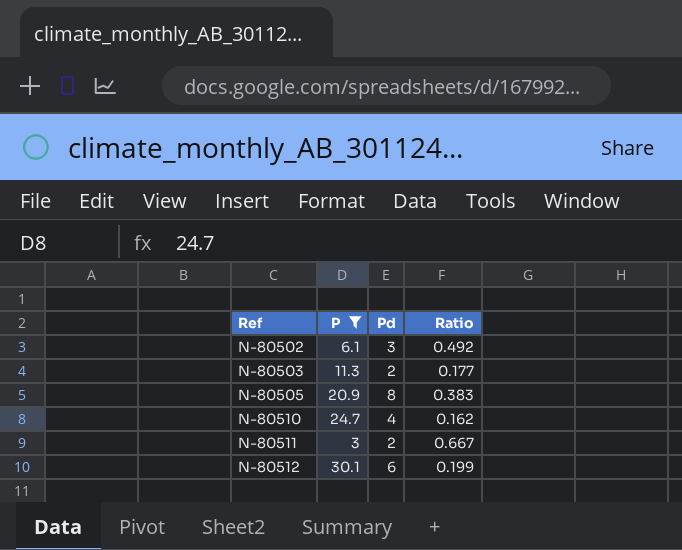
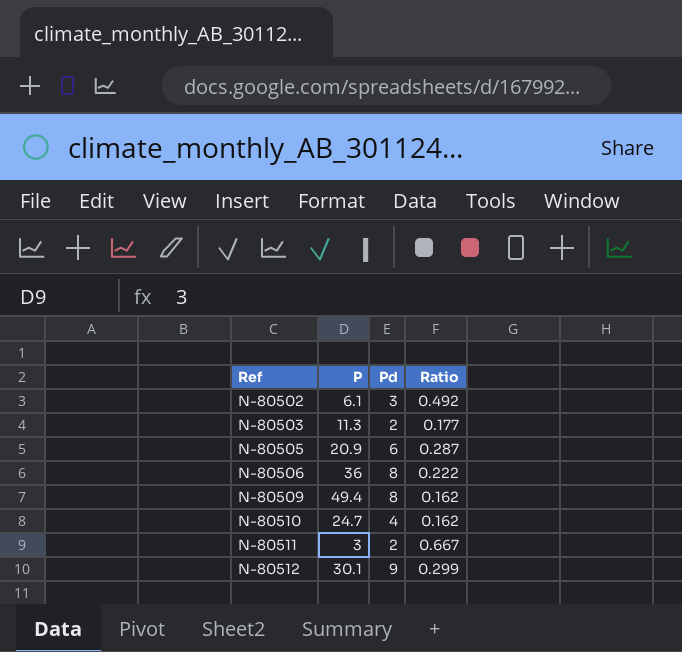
filter: P <= 30.1 -> none
N-80505 | Pd: 8 -> 6
N-80505 | Ratio: 0.383 -> 0.287
N-80512 | Pd: 6 -> 9
N-80512 | Ratio: 0.199 -> 0.299

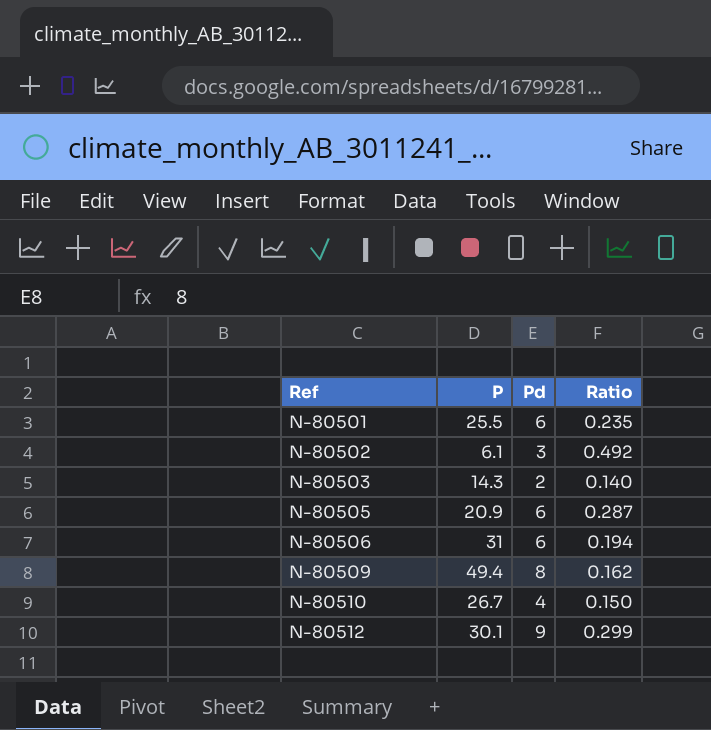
row N-80511: 3 | 2 | 0.667 -> none
row N-80501: none -> 25.5 | 6 | 0.235
N-80503 | P: 11.3 -> 14.3
N-80503 | Ratio: 0.177 -> 0.140
N-80506 | P: 36 -> 31
N-80506 | Pd: 8 -> 6
N-80506 | Ratio: 0.222 -> 0.194
N-80510 | P: 24.7 -> 26.7
N-80510 | Ratio: 0.162 -> 0.150

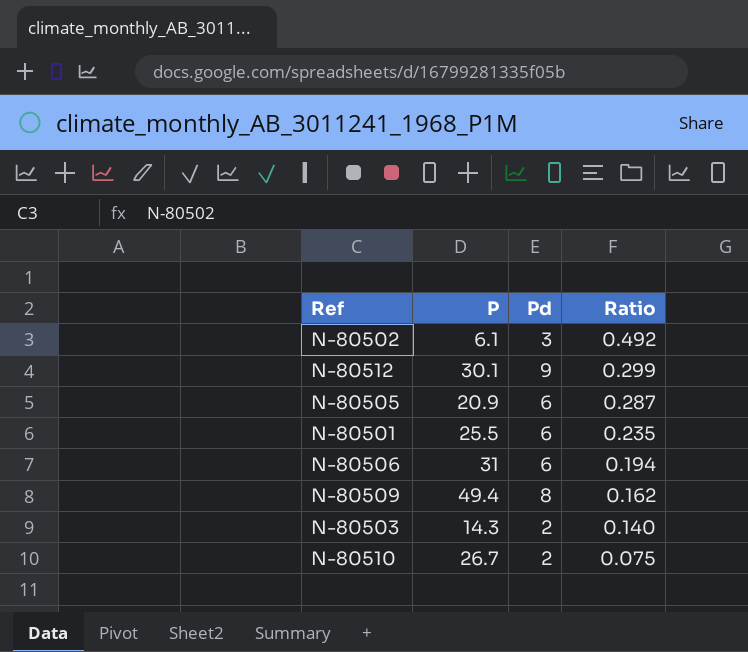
row order: Ref ascending -> Ratio descending
N-80510 | Pd: 4 -> 2
N-80510 | Ratio: 0.150 -> 0.075

